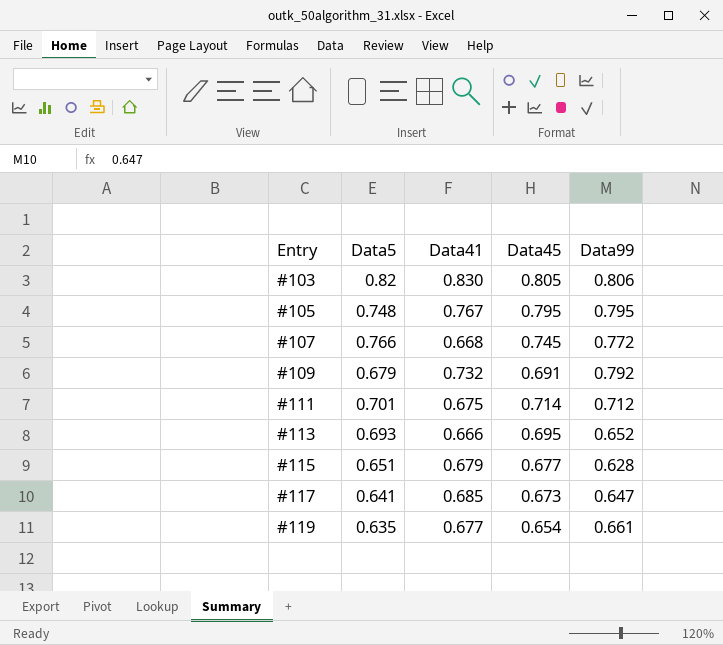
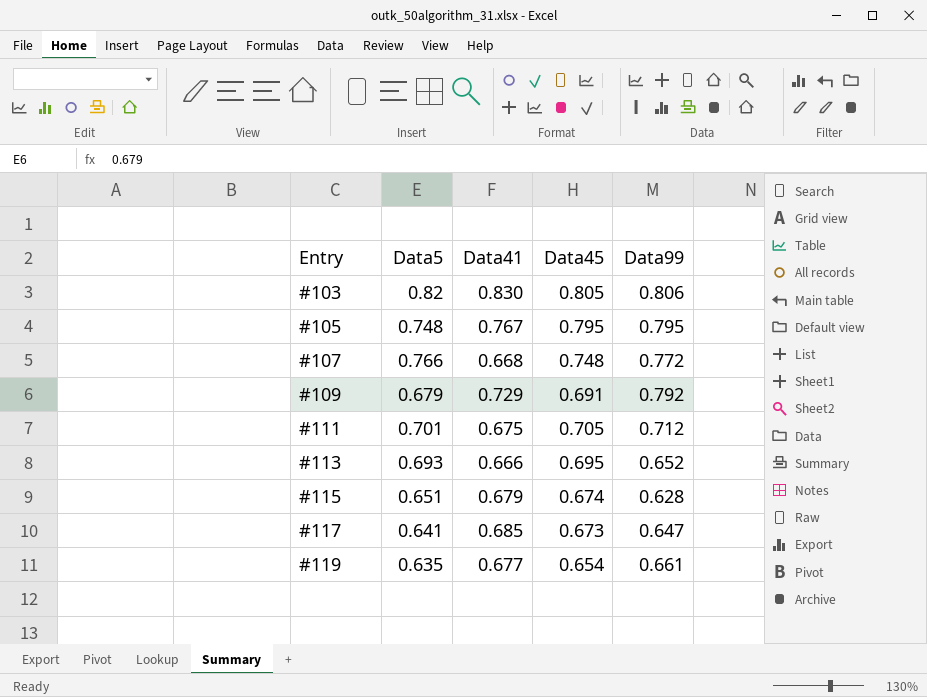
#107 | Data45: 0.745 -> 0.748
#109 | Data41: 0.732 -> 0.729
#111 | Data45: 0.714 -> 0.705
#115 | Data45: 0.677 -> 0.674

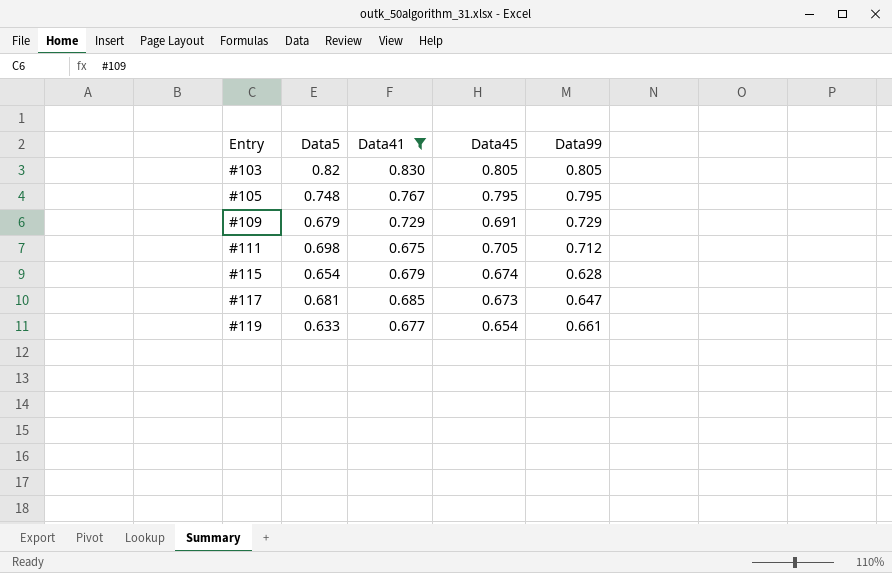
filter: none -> Data41 >= 0.675
#103 | Data99: 0.806 -> 0.805
#109 | Data99: 0.792 -> 0.729
#111 | Data5: 0.701 -> 0.698
#115 | Data5: 0.651 -> 0.654
#117 | Data5: 0.641 -> 0.681
#119 | Data5: 0.635 -> 0.633

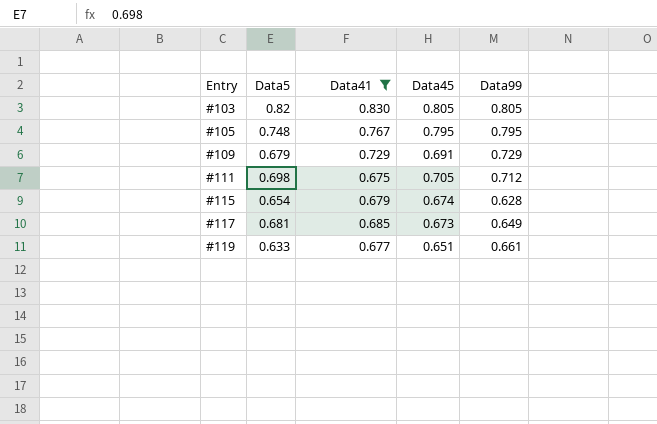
#117 | Data99: 0.647 -> 0.649
#119 | Data45: 0.654 -> 0.651

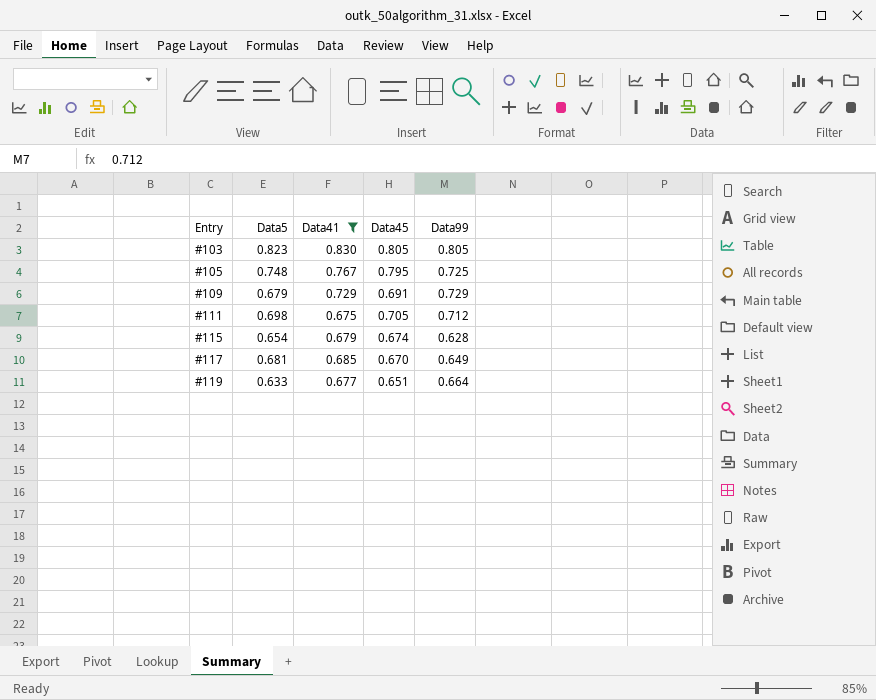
#103 | Data5: 0.82 -> 0.823
#105 | Data99: 0.795 -> 0.725
#117 | Data45: 0.673 -> 0.670
#119 | Data99: 0.661 -> 0.664

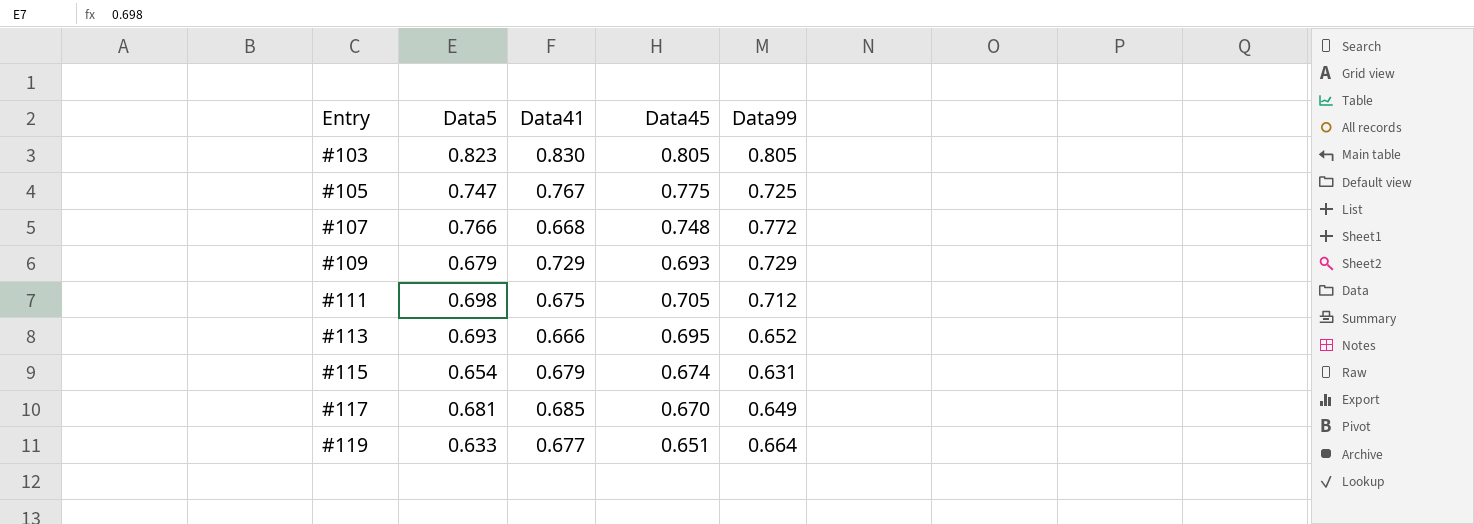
filter: Data41 >= 0.675 -> none
#105 | Data5: 0.748 -> 0.747
#105 | Data45: 0.795 -> 0.775
#109 | Data45: 0.691 -> 0.693
#115 | Data99: 0.628 -> 0.631

